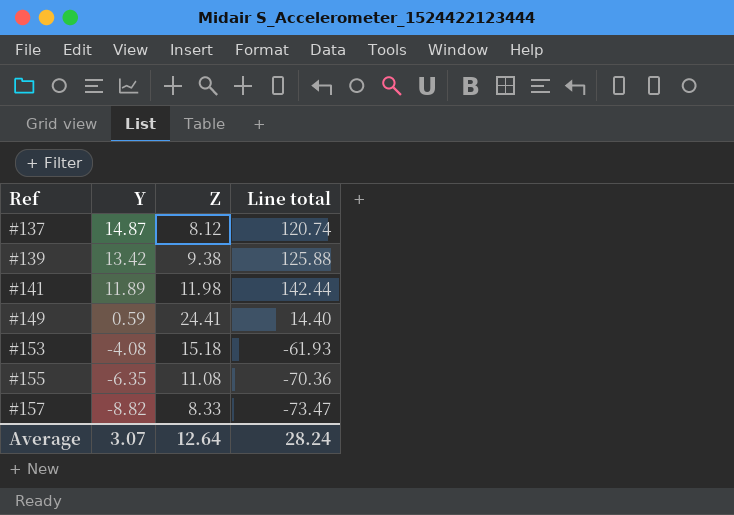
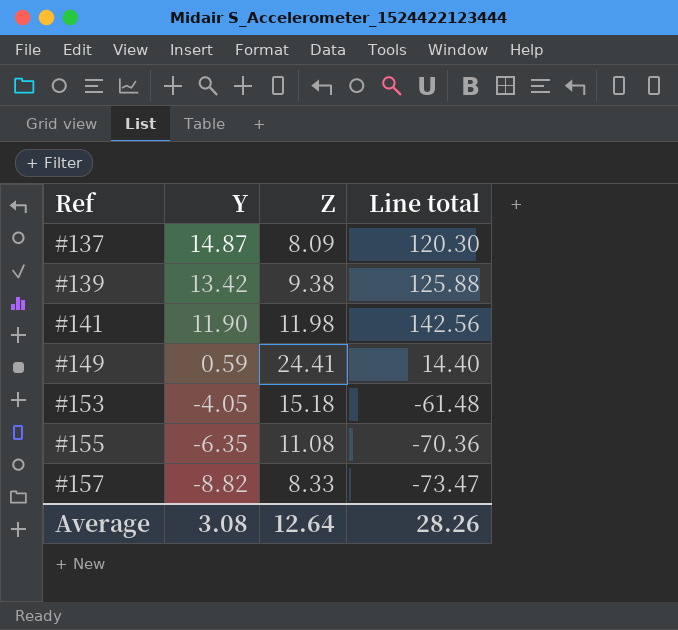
#137 | Z: 8.12 -> 8.09
#137 | Line total: 120.74 -> 120.30
#141 | Y: 11.89 -> 11.90
#141 | Line total: 142.44 -> 142.56
#153 | Y: -4.08 -> -4.05
#153 | Line total: -61.93 -> -61.48
Average | Y: 3.07 -> 3.08
Average | Line total: 28.24 -> 28.26

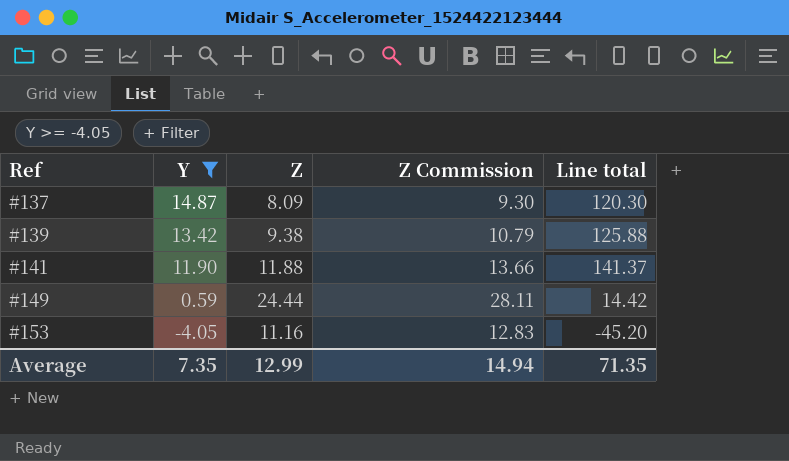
filter: none -> Y >= -4.05
column Z Commission | formula: none -> [Z] * 1.15
#141 | Z: 11.98 -> 11.88
#141 | Line total: 142.56 -> 141.37
#149 | Z: 24.41 -> 24.44
#149 | Line total: 14.40 -> 14.42
#153 | Z: 15.18 -> 11.16
#153 | Line total: -61.48 -> -45.20
Average | Y: 3.08 -> 7.35
Average | Z: 12.64 -> 12.99
Average | Line total: 28.26 -> 71.35

